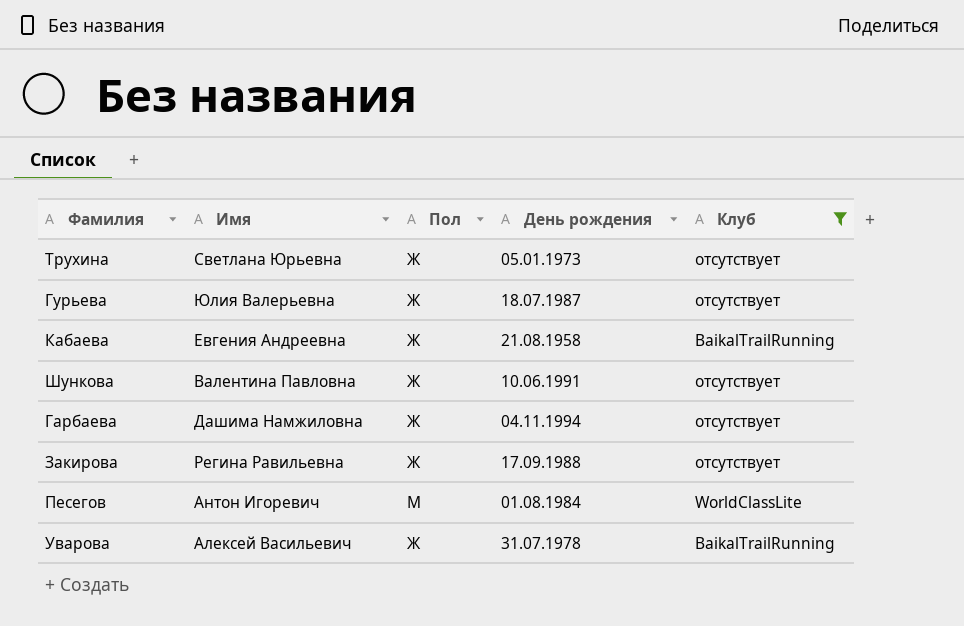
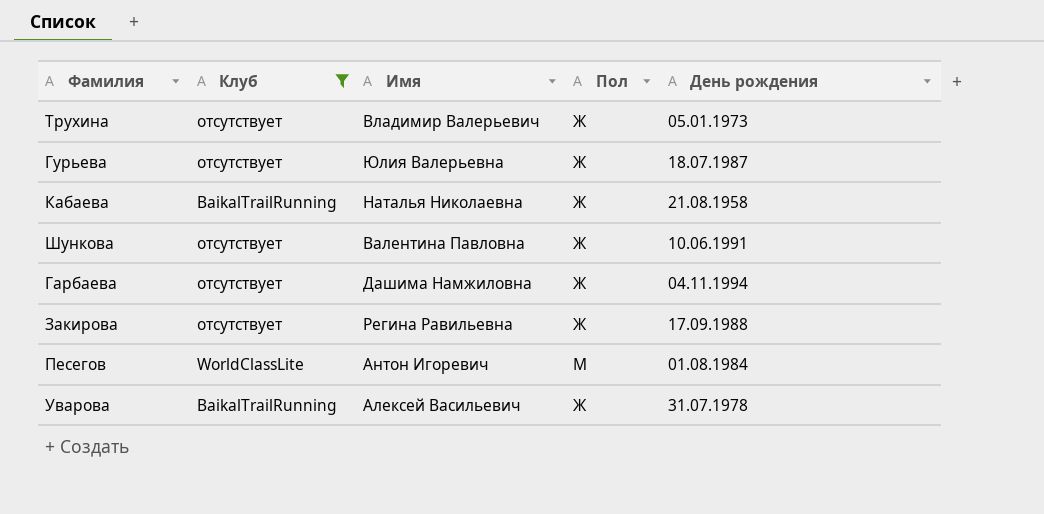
column Клуб | position: 5 -> 2
Трухина | Имя: Светлана Юрьевна -> Владимир Валерьевич
Кабаева | Имя: Евгения Андреевна -> Наталья Николаевна

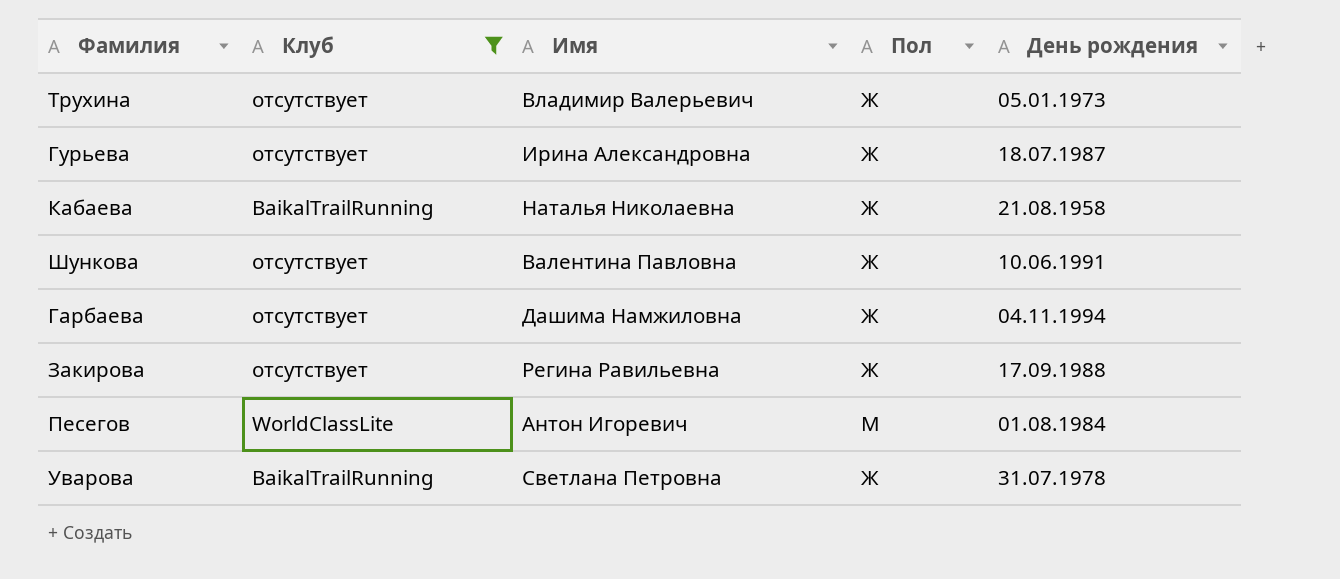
Гурьева | Имя: Юлия Валерьевна -> Ирина Александровна
Уварова | Имя: Алексей Васильевич -> Светлана Петровна

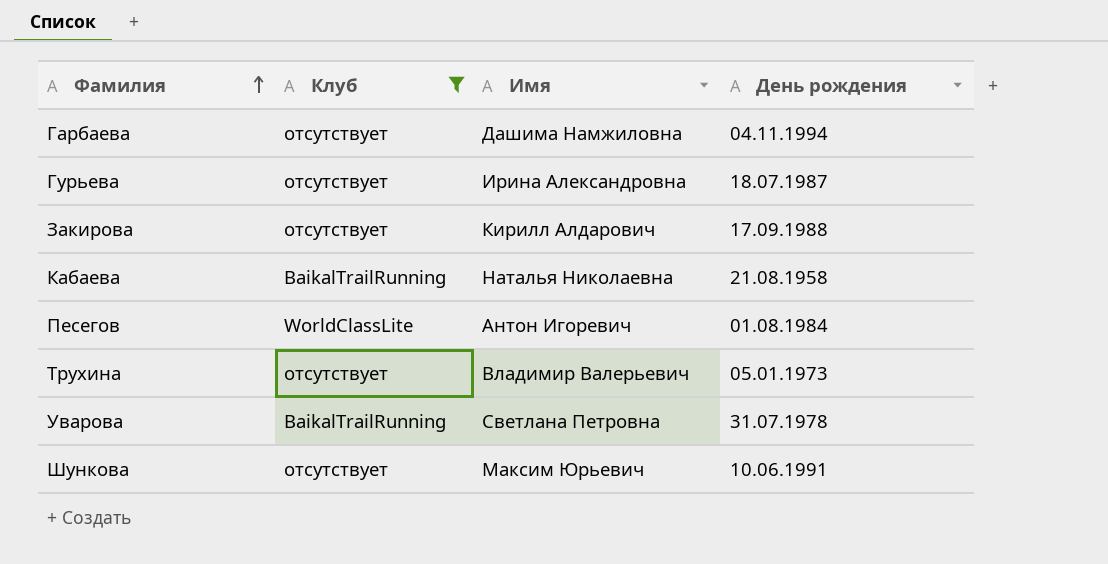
row order: none -> Фамилия ascending
column Пол | position: 4 -> none
Закирова | Имя: Регина Равильевна -> Кирилл Алдарович
Шункова | Имя: Валентина Павловна -> Максим Юрьевич

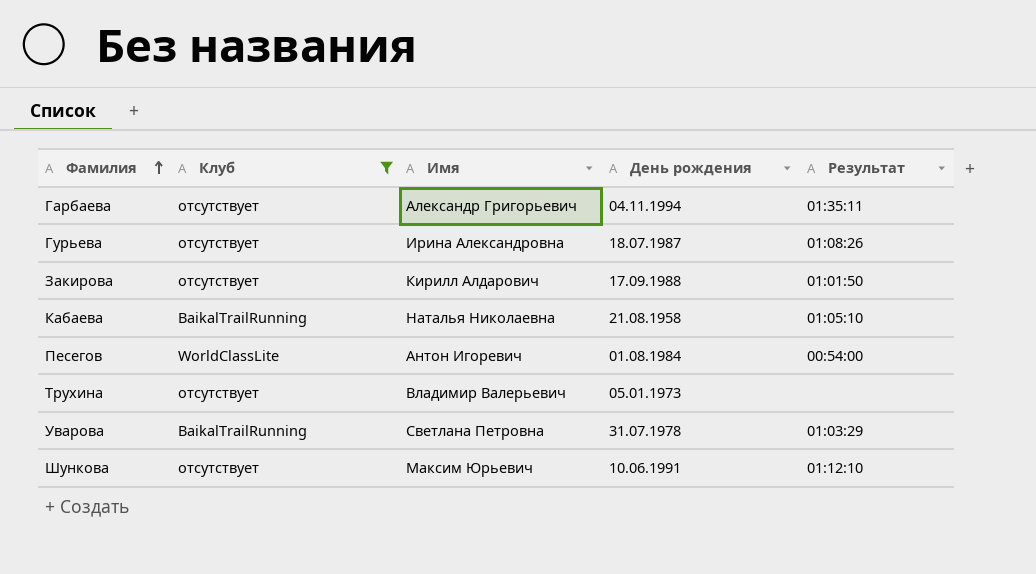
column Результат | position: none -> 5
Гарбаева | Имя: Дашима Намжиловна -> Александр Григорьевич

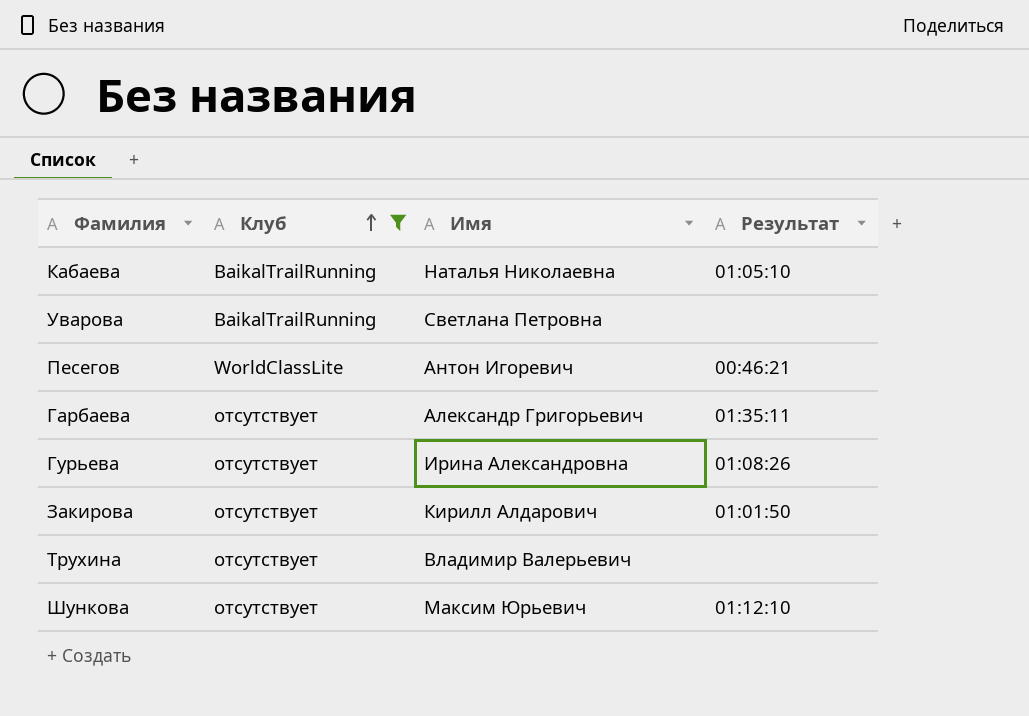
row order: Фамилия ascending -> Клуб ascending
column День рождения | position: 4 -> none
Уварова | Результат: 01:03:29 -> none
Песегов | Результат: 00:54:00 -> 00:46:21

